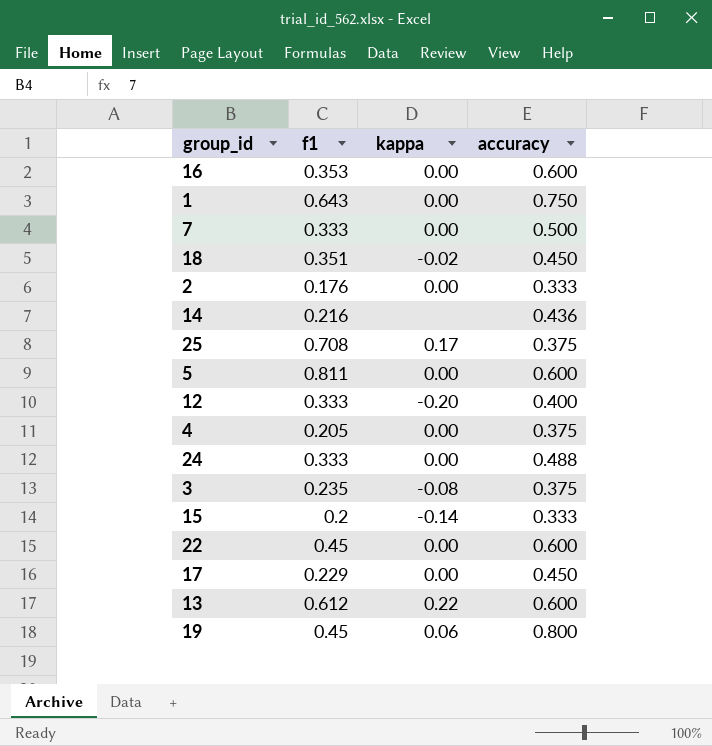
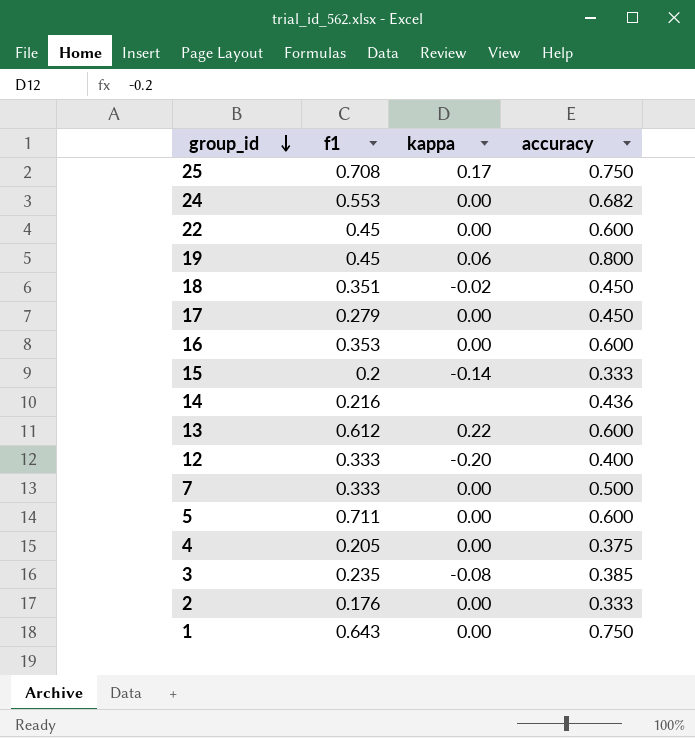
row order: none -> group_id descending
25 | accuracy: 0.375 -> 0.750
24 | f1: 0.333 -> 0.553
24 | accuracy: 0.488 -> 0.682
17 | f1: 0.229 -> 0.279
5 | f1: 0.811 -> 0.711
3 | accuracy: 0.375 -> 0.385

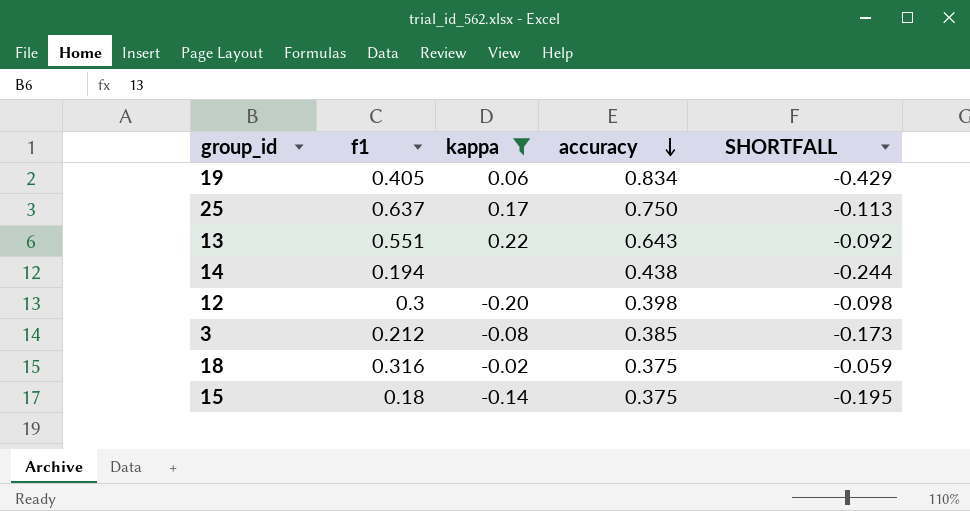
filter: none -> kappa != 0.00
row order: group_id descending -> accuracy descending
column SHORTFALL | formula: none -> [f1] - [accuracy]
19 | f1: 0.45 -> 0.405
19 | accuracy: 0.800 -> 0.834
25 | f1: 0.708 -> 0.637
13 | f1: 0.612 -> 0.551
13 | accuracy: 0.600 -> 0.643
14 | f1: 0.216 -> 0.194
14 | accuracy: 0.436 -> 0.438
12 | f1: 0.333 -> 0.3
12 | accuracy: 0.400 -> 0.398
3 | f1: 0.235 -> 0.212
18 | f1: 0.351 -> 0.316
18 | accuracy: 0.450 -> 0.375
15 | f1: 0.2 -> 0.18
15 | accuracy: 0.333 -> 0.375

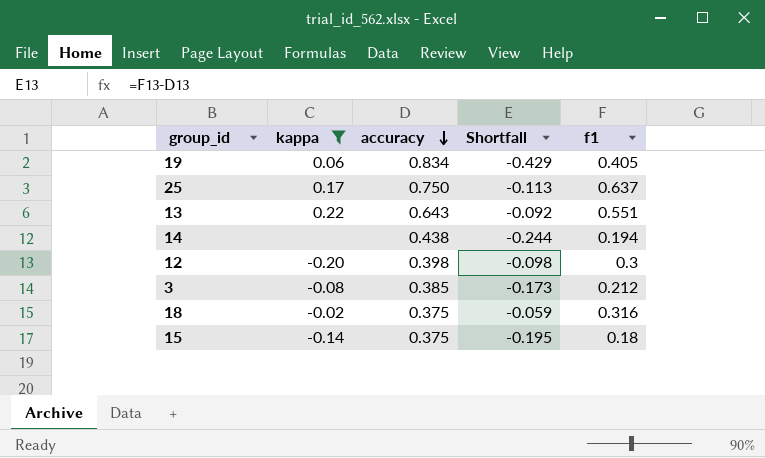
column name: SHORTFALL -> Shortfall
column f1 | position: 2 -> 5

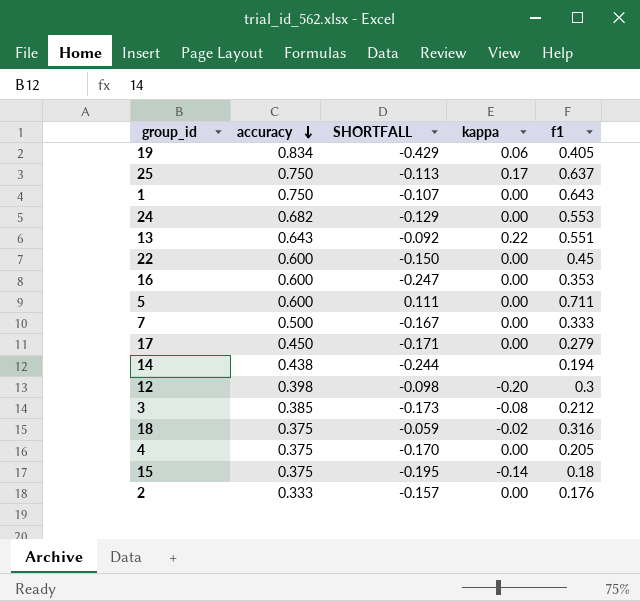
filter: kappa != 0.00 -> none
column name: Shortfall -> SHORTFALL
column kappa | position: 2 -> 4

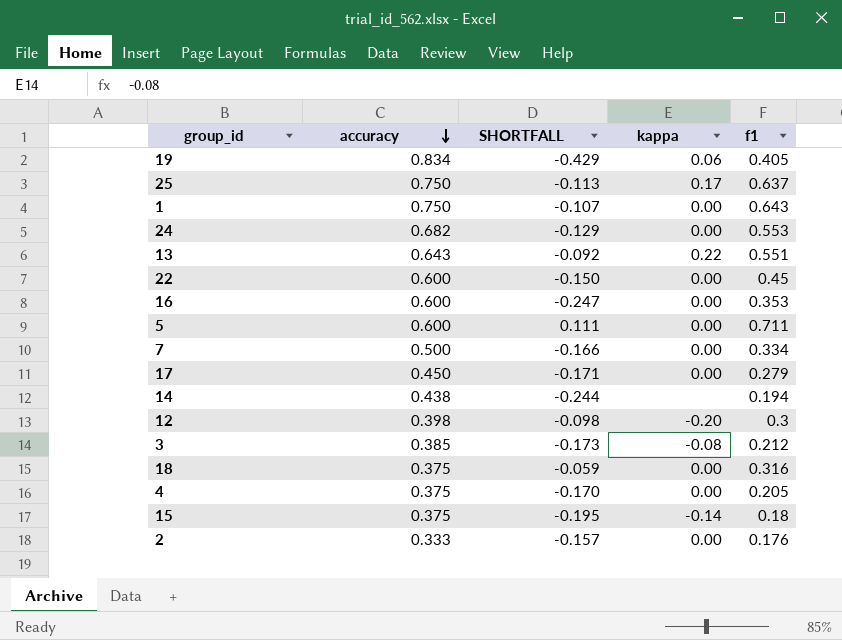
7 | SHORTFALL: -0.167 -> -0.166
7 | f1: 0.333 -> 0.334
18 | kappa: -0.02 -> 0.00

